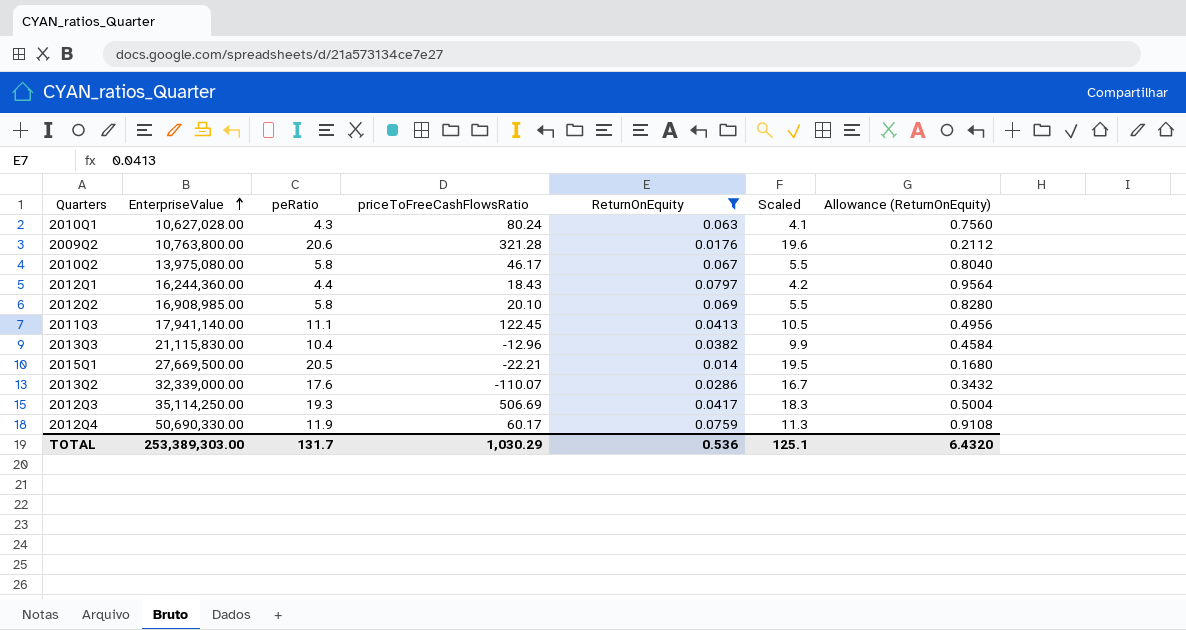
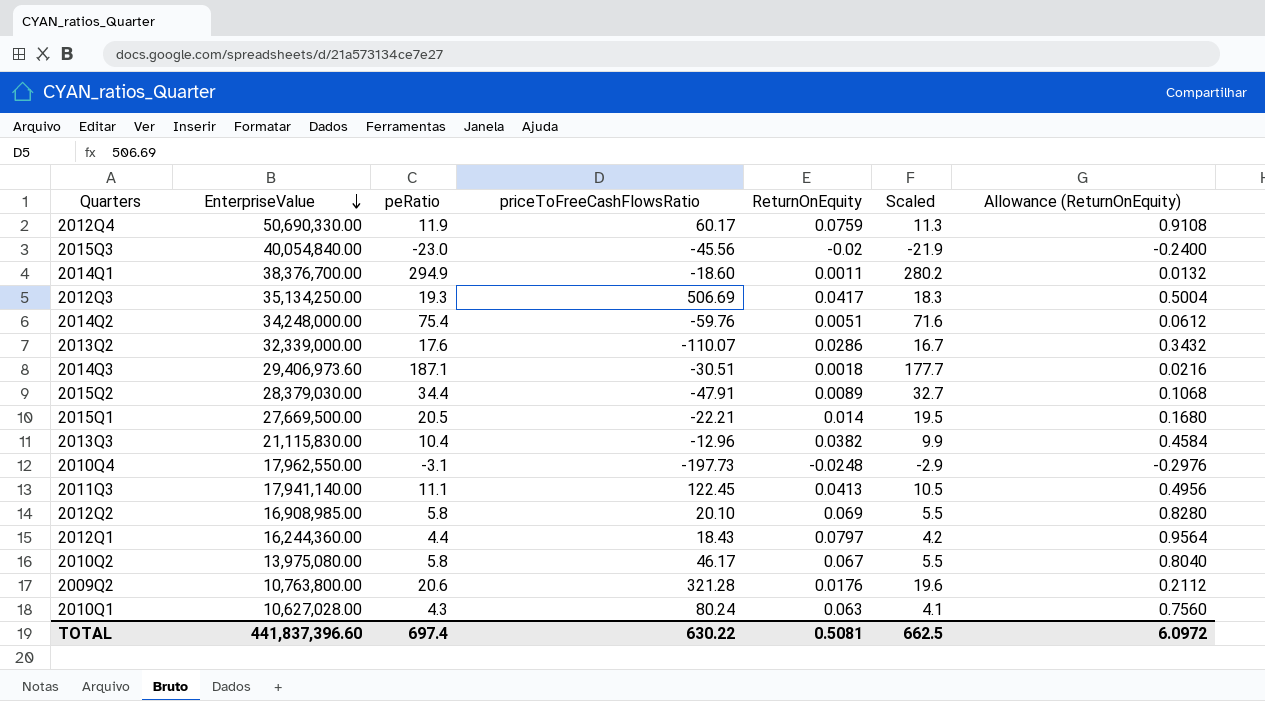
filter: ReturnOnEquity >= 0.014 -> none
row order: EnterpriseValue ascending -> EnterpriseValue descending
2012Q3 | EnterpriseValue: 35,114,250.00 -> 35,134,250.00
TOTAL | EnterpriseValue: 253,389,303.00 -> 441,837,396.60
TOTAL | peRatio: 131.7 -> 697.4
TOTAL | priceToFreeCashFlowsRatio: 1,030.29 -> 630.22
TOTAL | ReturnOnEquity: 0.536 -> 0.5081
TOTAL | Scaled: 125.1 -> 662.5
TOTAL | Allowance (ReturnOnEquity): 6.4320 -> 6.0972

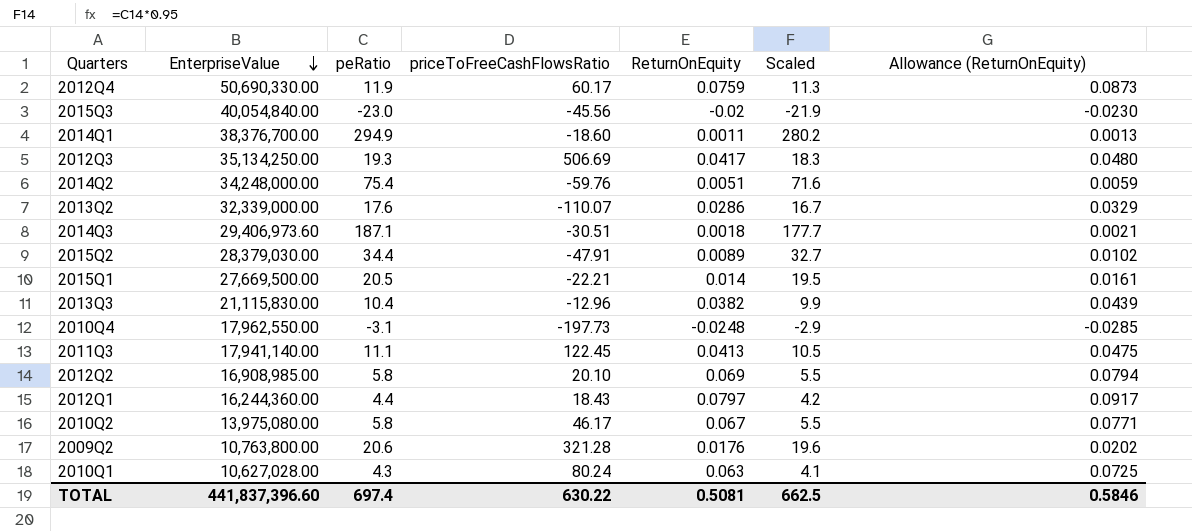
column Allowance (ReturnOnEquity) | formula: [ReturnOnEquity] * 12 -> [ReturnOnEquity] * 1.15
TOTAL | Allowance (ReturnOnEquity): 6.0972 -> 0.5846

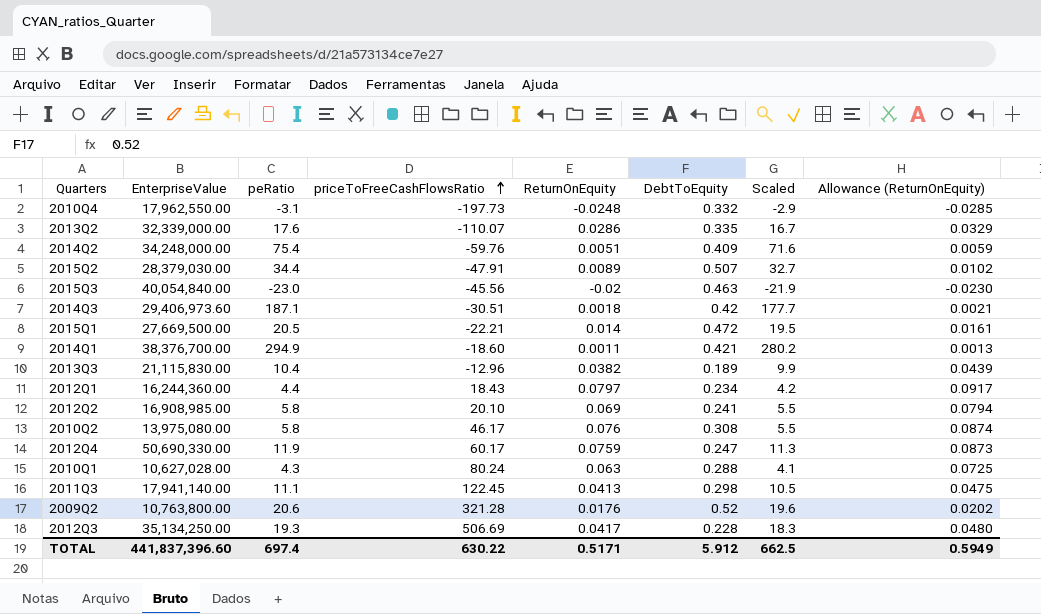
row order: EnterpriseValue descending -> priceToFreeCashFlowsRatio ascending
column DebtToEquity | position: none -> 6
2010Q2 | ReturnOnEquity: 0.067 -> 0.076
2010Q2 | Allowance (ReturnOnEquity): 0.0771 -> 0.0874
TOTAL | ReturnOnEquity: 0.5081 -> 0.5171
TOTAL | Allowance (ReturnOnEquity): 0.5846 -> 0.5949

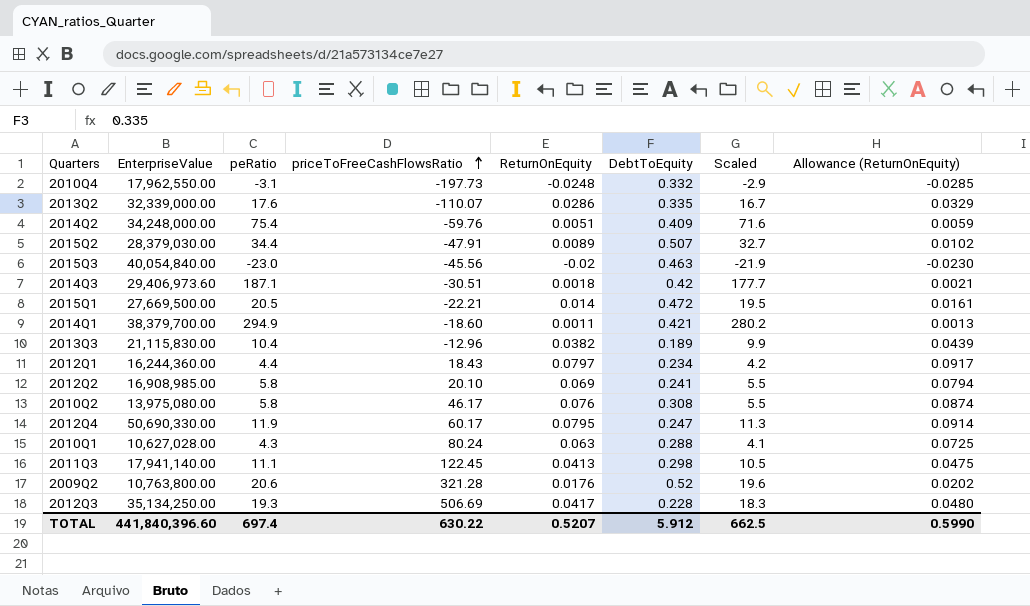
2014Q1 | EnterpriseValue: 38,376,700.00 -> 38,379,700.00
2012Q4 | ReturnOnEquity: 0.0759 -> 0.0795
2012Q4 | Allowance (ReturnOnEquity): 0.0873 -> 0.0914
TOTAL | EnterpriseValue: 441,837,396.60 -> 441,840,396.60
TOTAL | ReturnOnEquity: 0.5171 -> 0.5207
TOTAL | Allowance (ReturnOnEquity): 0.5949 -> 0.5990

